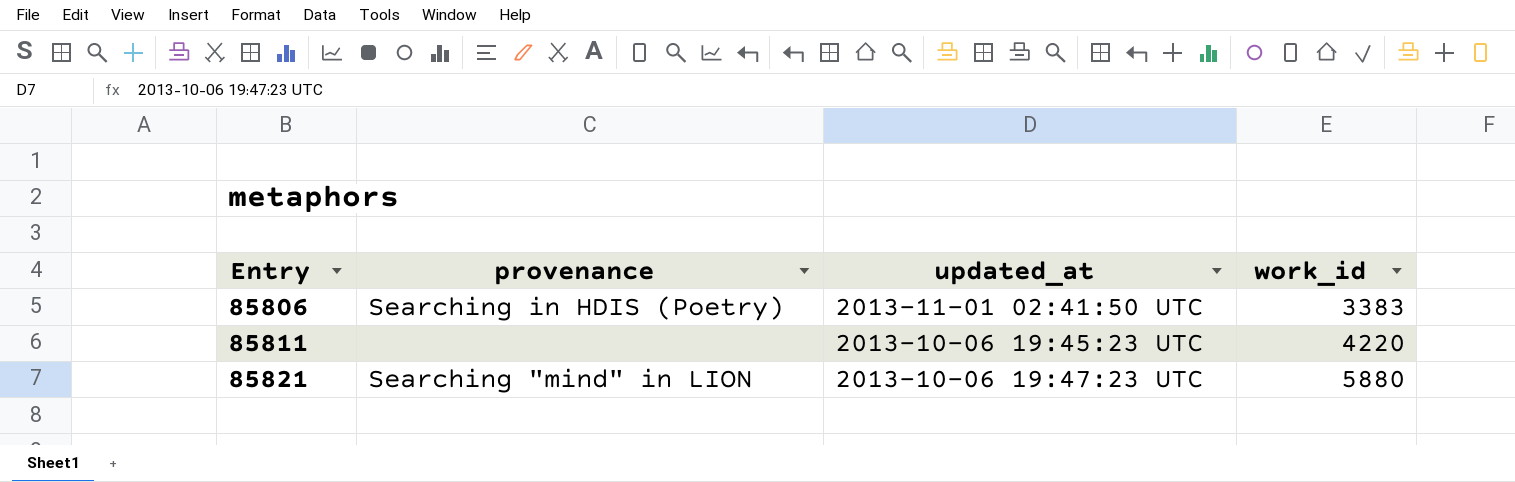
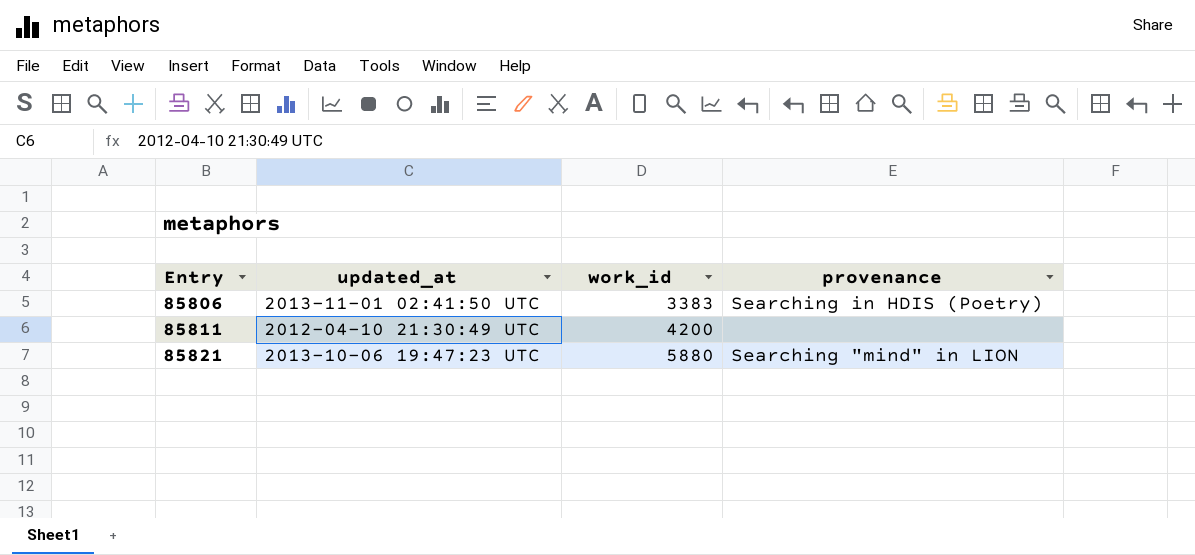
column provenance | position: 2 -> 4
85811 | updated_at: 2013-10-06 19:45:23 UTC -> 2012-04-10 21:30:49 UTC
85811 | work_id: 4220 -> 4200

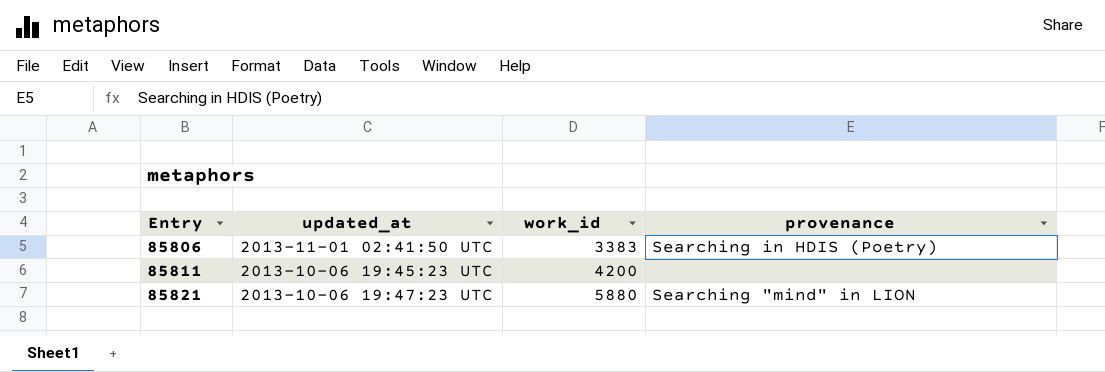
85811 | updated_at: 2012-04-10 21:30:49 UTC -> 2013-10-06 19:45:23 UTC

